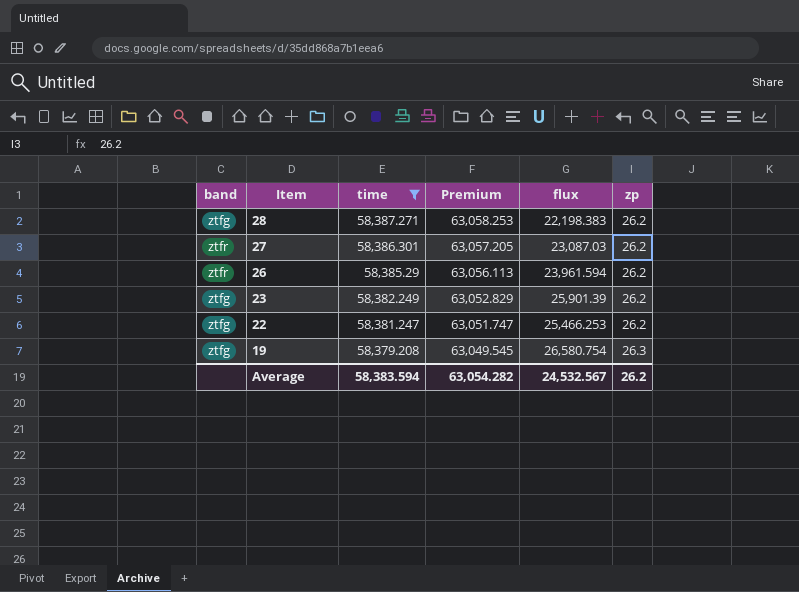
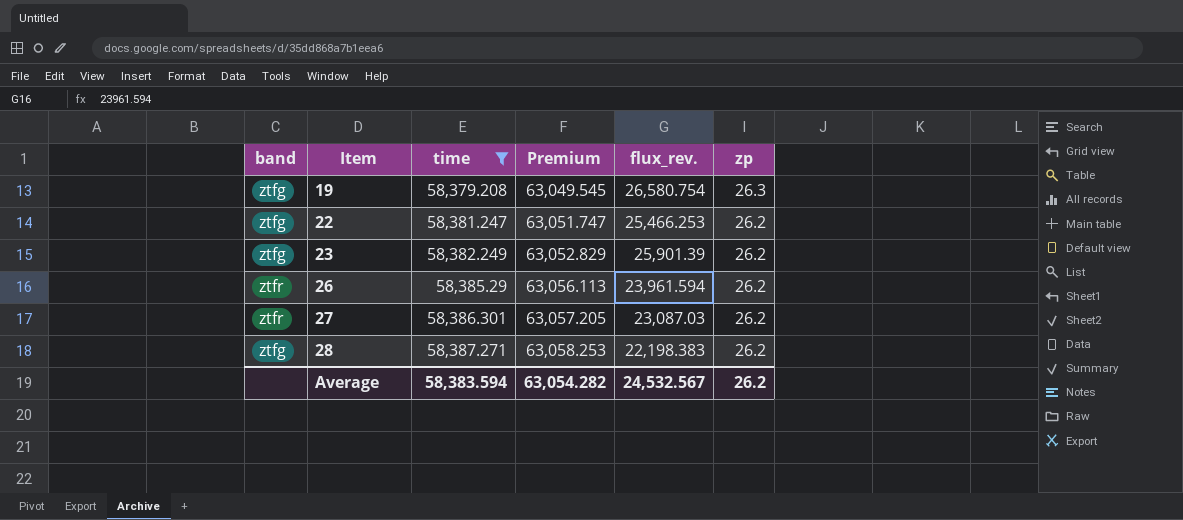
row order: Item descending -> Item ascending
column name: flux -> flux_rev.

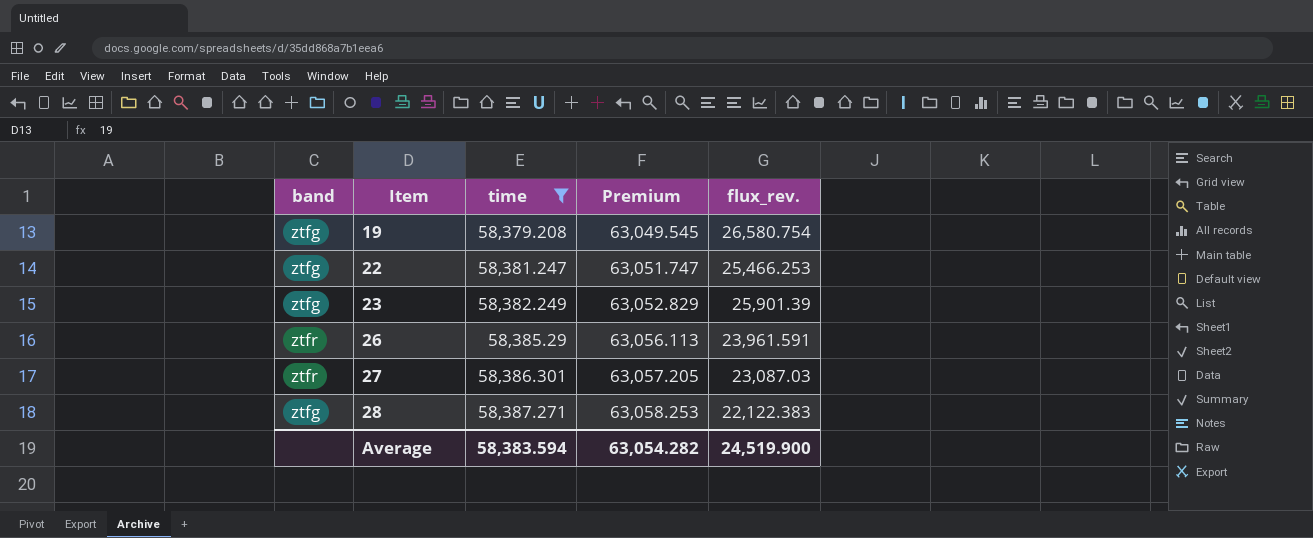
column zp | position: 6 -> none
26 | flux_rev.: 23,961.594 -> 23,961.591
28 | flux_rev.: 22,198.383 -> 22,122.383
Average | flux_rev.: 24,532.567 -> 24,519.900

